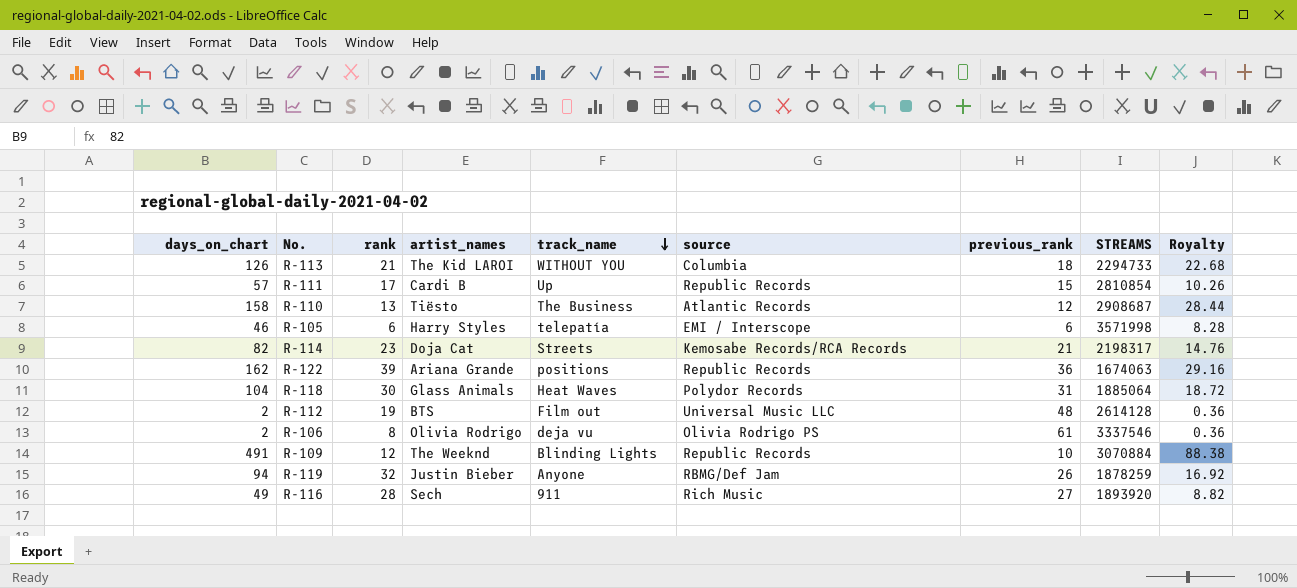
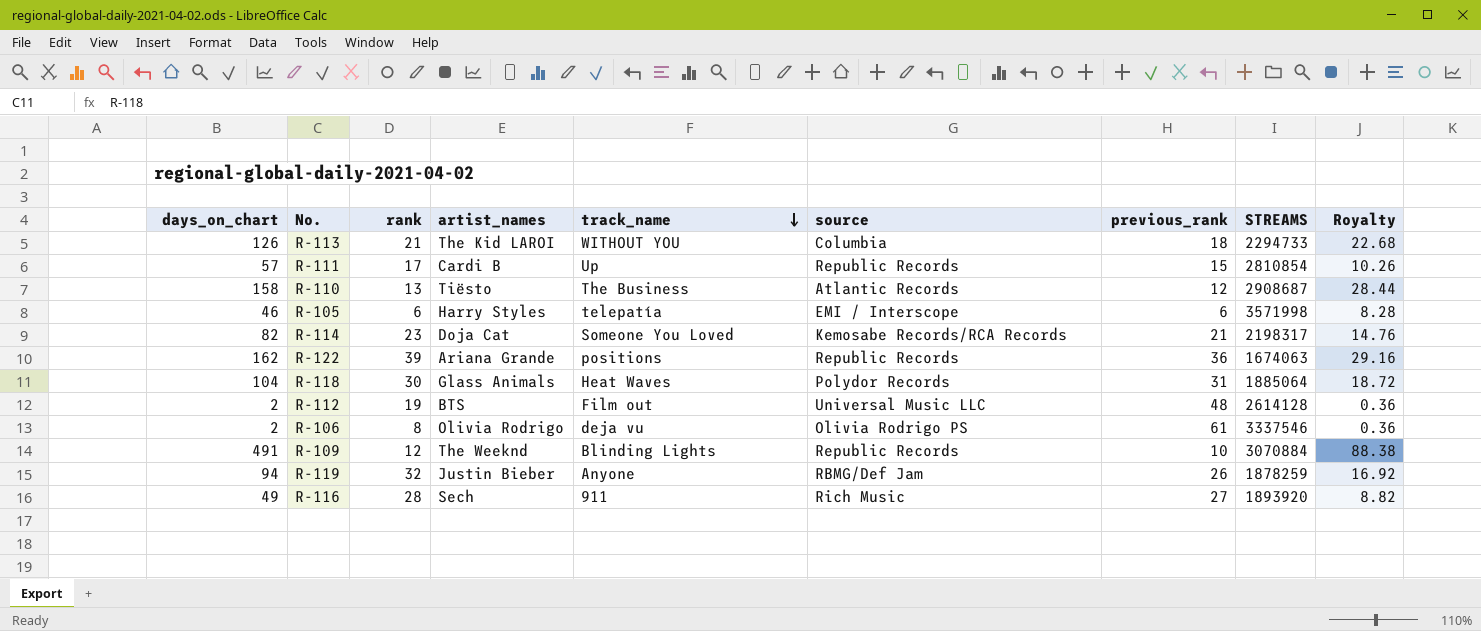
R-114 | track_name: Streets -> Someone You Loved

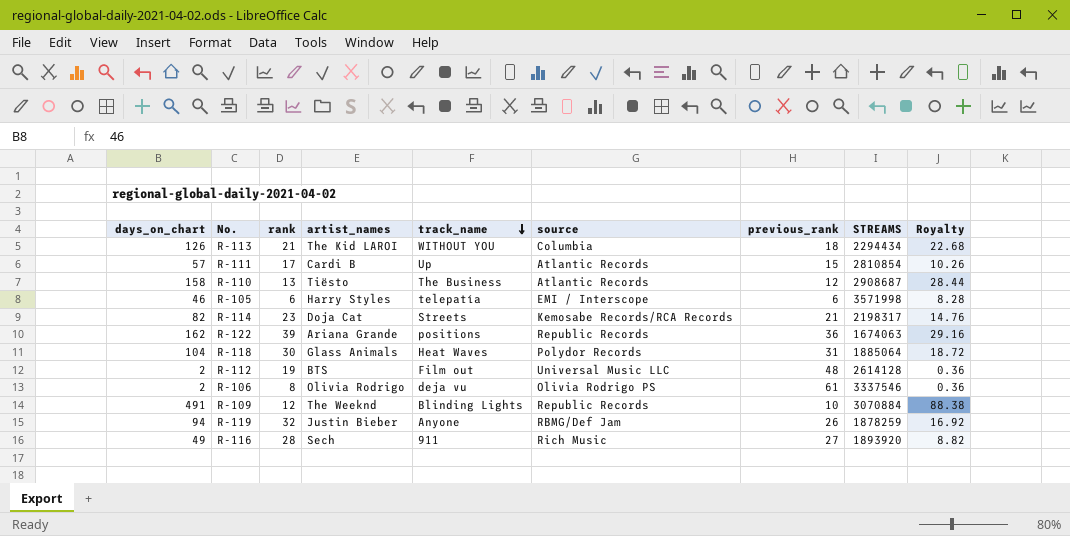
R-113 | STREAMS: 2294733 -> 2294434
R-111 | source: Republic Records -> Atlantic Records
R-114 | track_name: Someone You Loved -> Streets

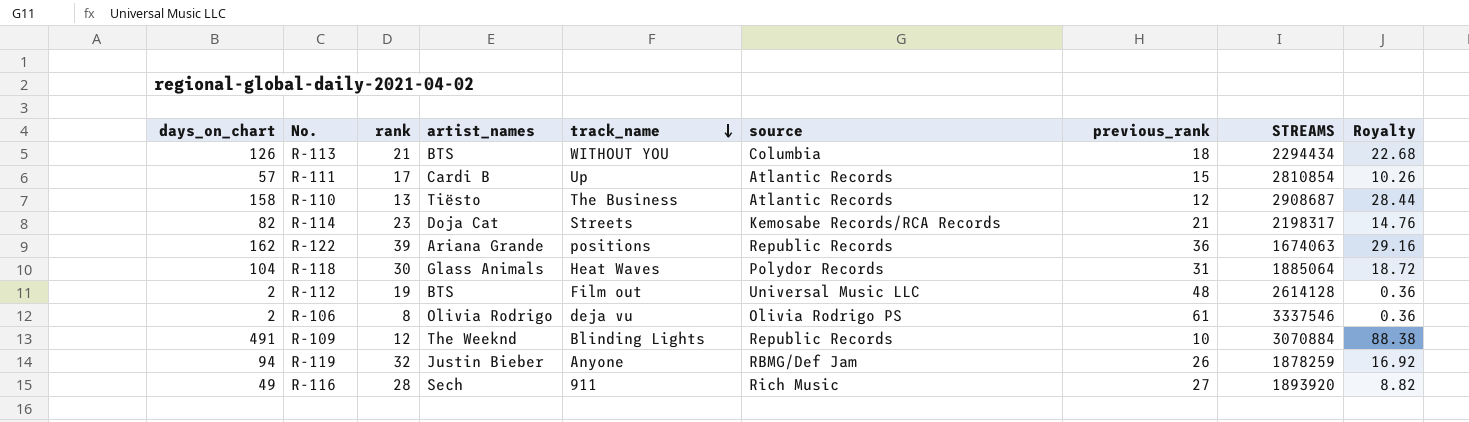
row R-105: 46 | 6 | Harry Styles | telepatía | EMI / Interscope | 6 | 3571998 | 8.28 -> none
R-113 | artist_names: The Kid LAROI -> BTS

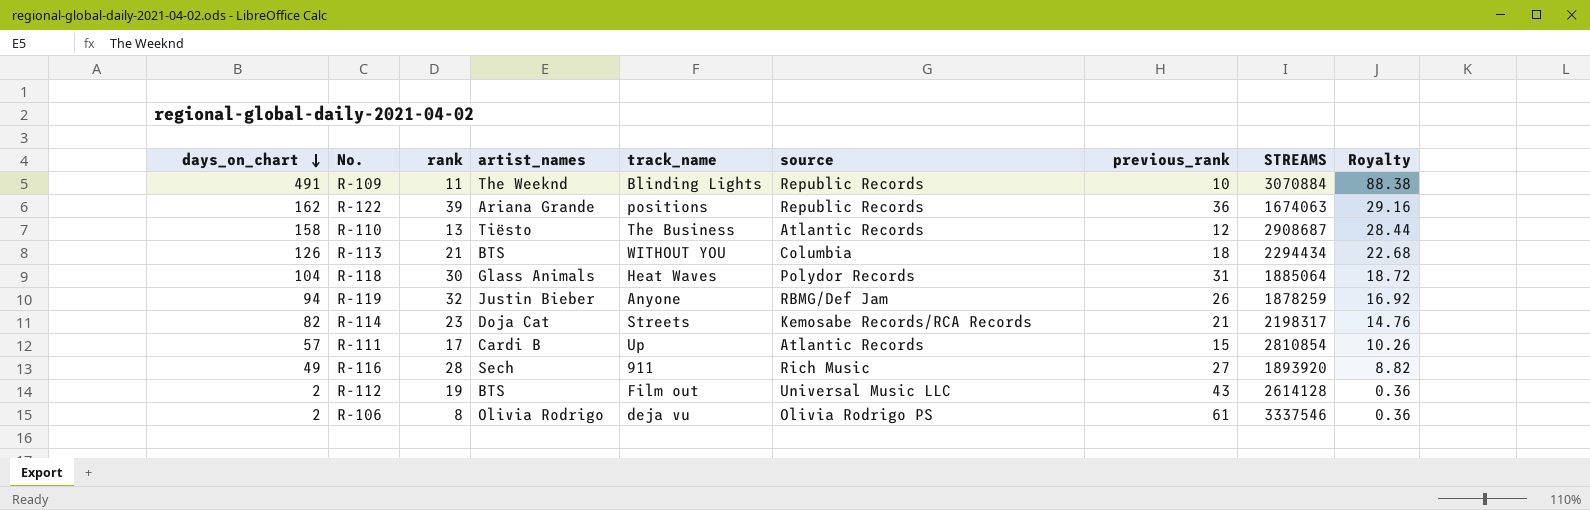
row order: track_name descending -> days_on_chart descending
R-109 | rank: 12 -> 11
R-112 | previous_rank: 48 -> 43

